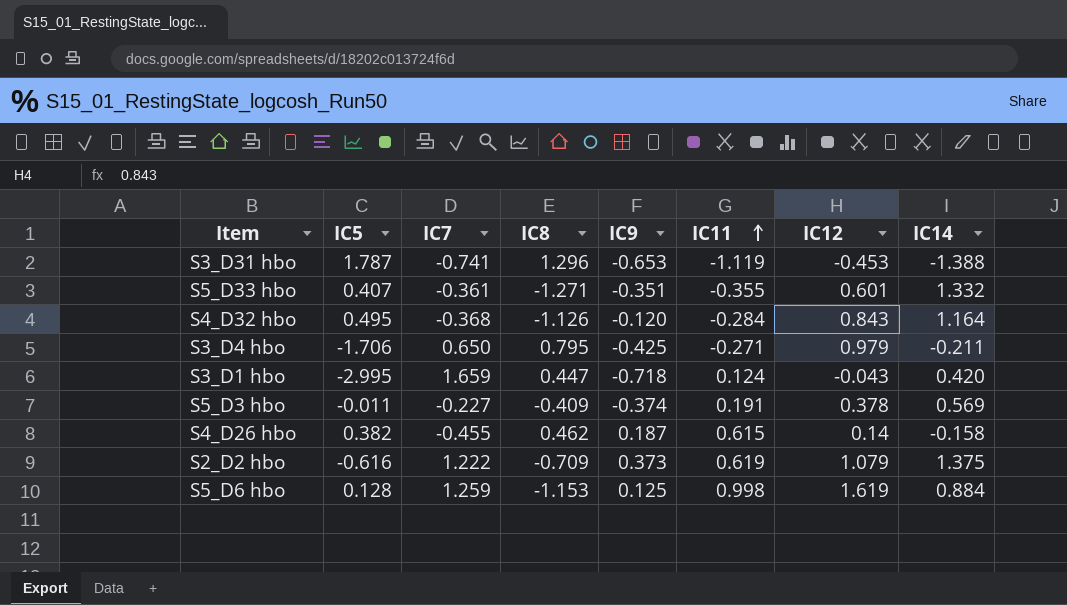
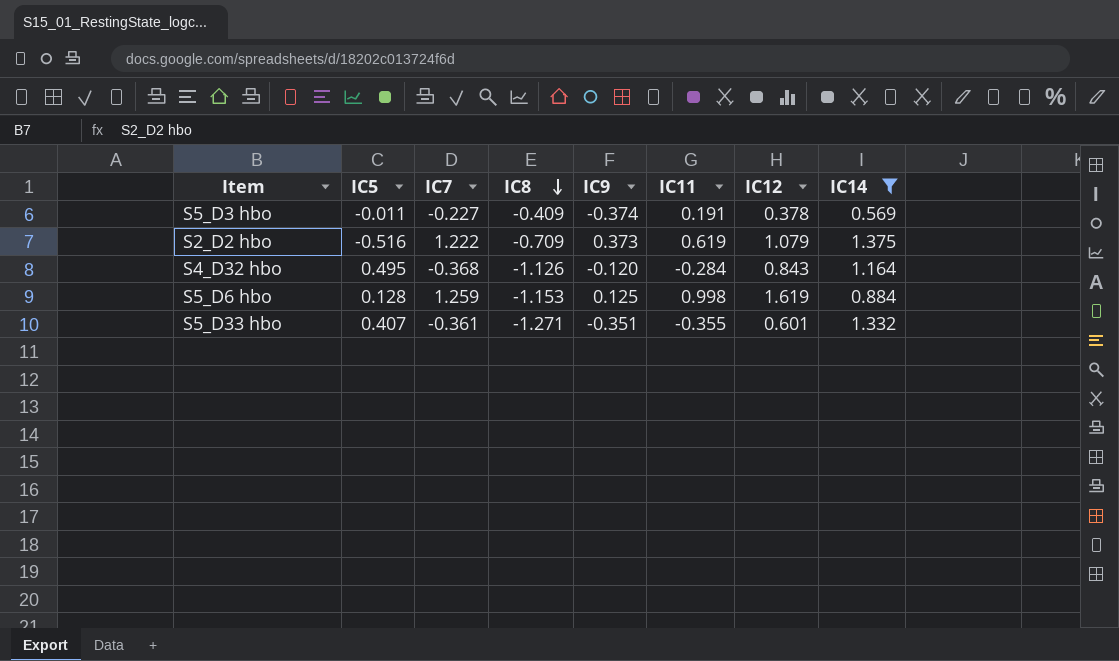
filter: none -> IC14 >= 0.569
row order: IC11 ascending -> IC8 descending
S2_D2 hbo | IC5: -0.616 -> -0.516

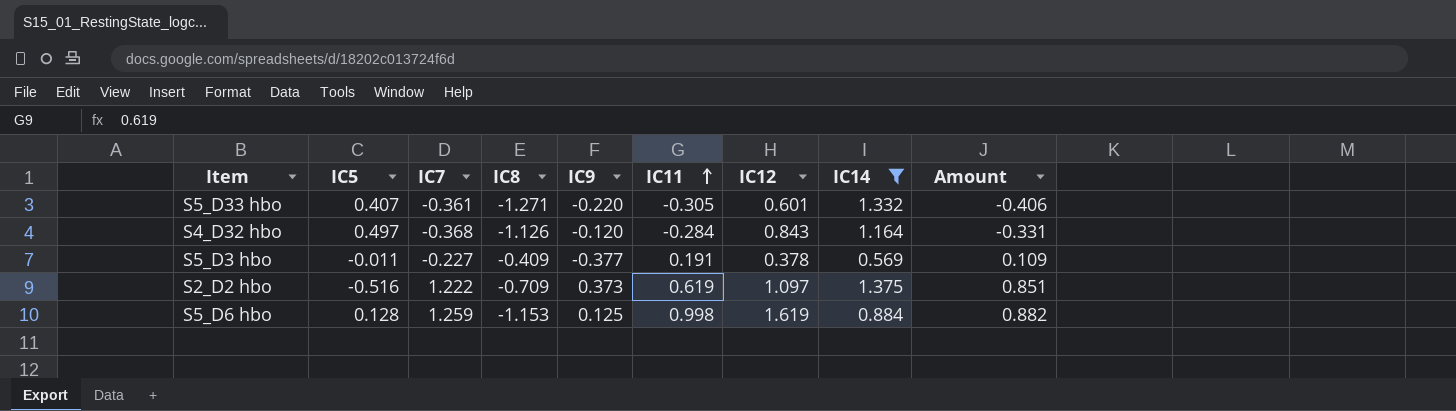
row order: IC8 descending -> IC11 ascending
column Amount | formula: none -> [IC11] * [IC14]
S5_D33 hbo | IC9: -0.351 -> -0.220
S5_D33 hbo | IC11: -0.355 -> -0.305
S4_D32 hbo | IC5: 0.495 -> 0.497
S5_D3 hbo | IC9: -0.374 -> -0.377
S2_D2 hbo | IC12: 1.079 -> 1.097

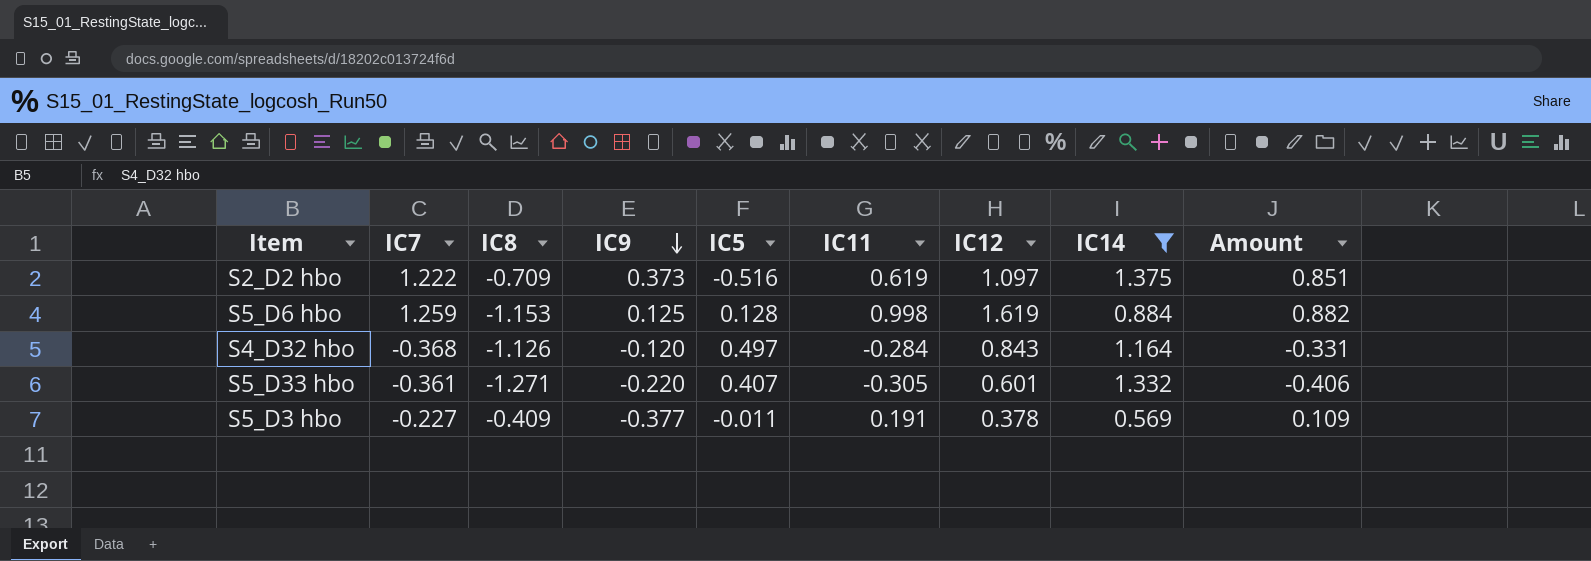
row order: IC11 ascending -> IC9 descending
column IC5 | position: 2 -> 5

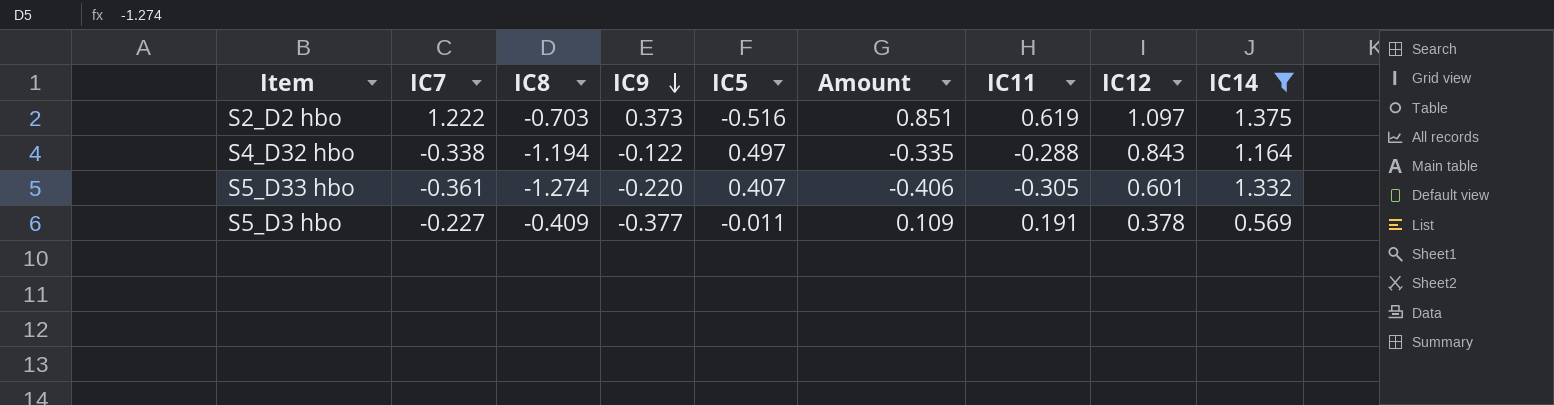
column Amount | position: 9 -> 6
row S5_D6 hbo: 1.259 | -1.153 | 0.125 | 0.128 | 0.998 | 1.619 | 0.884 | 0.882 -> none
S2_D2 hbo | IC8: -0.709 -> -0.703
S4_D32 hbo | IC7: -0.368 -> -0.338
S4_D32 hbo | IC8: -1.126 -> -1.194
S4_D32 hbo | IC9: -0.120 -> -0.122
S4_D32 hbo | Amount: -0.331 -> -0.335
S4_D32 hbo | IC11: -0.284 -> -0.288
S5_D33 hbo | IC8: -1.271 -> -1.274

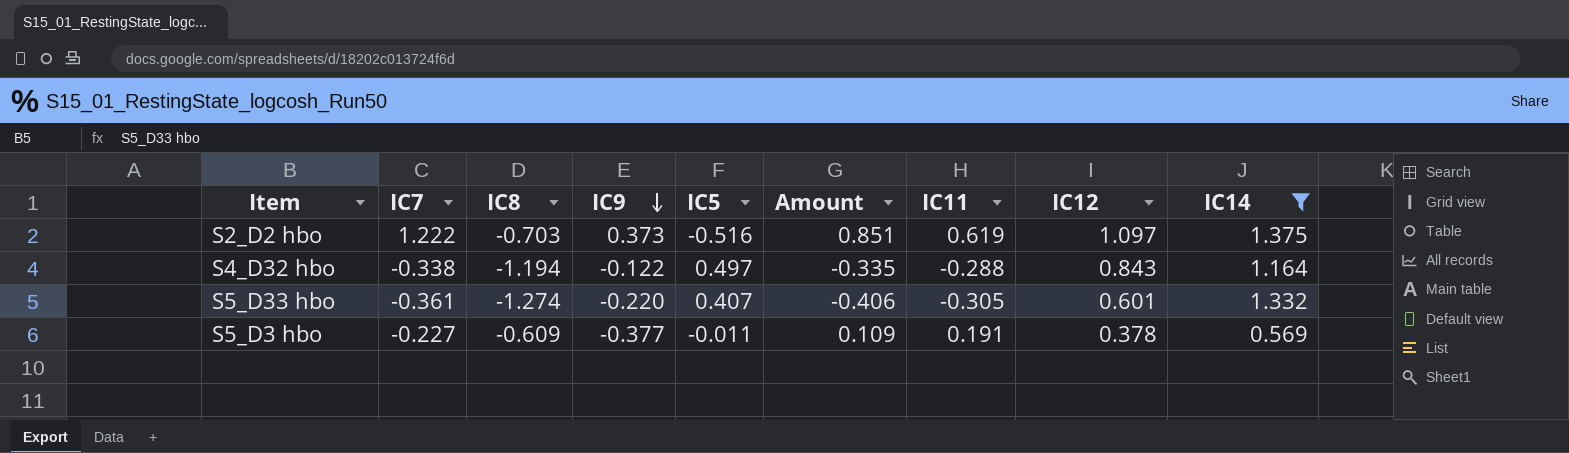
S5_D3 hbo | IC8: -0.409 -> -0.609

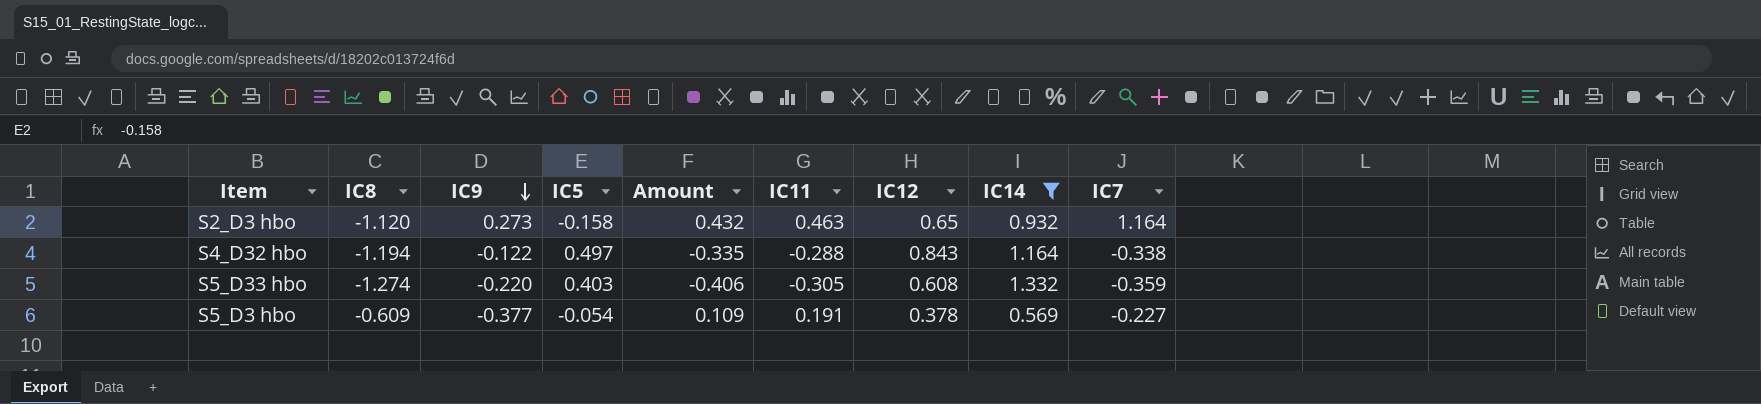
column IC7 | position: 2 -> 9
row S2_D2 hbo: 1.222 | -0.703 | 0.373 | -0.516 | 0.851 | 0.619 | 1.097 | 1.375 -> none
row S2_D3 hbo: none -> -1.120 | 0.273 | -0.158 | 0.432 | 0.463 | 0.65 | 0.932 | 1.164
S5_D33 hbo | IC5: 0.407 -> 0.403
S5_D33 hbo | IC12: 0.601 -> 0.608
S5_D33 hbo | IC7: -0.361 -> -0.359
S5_D3 hbo | IC5: -0.011 -> -0.054

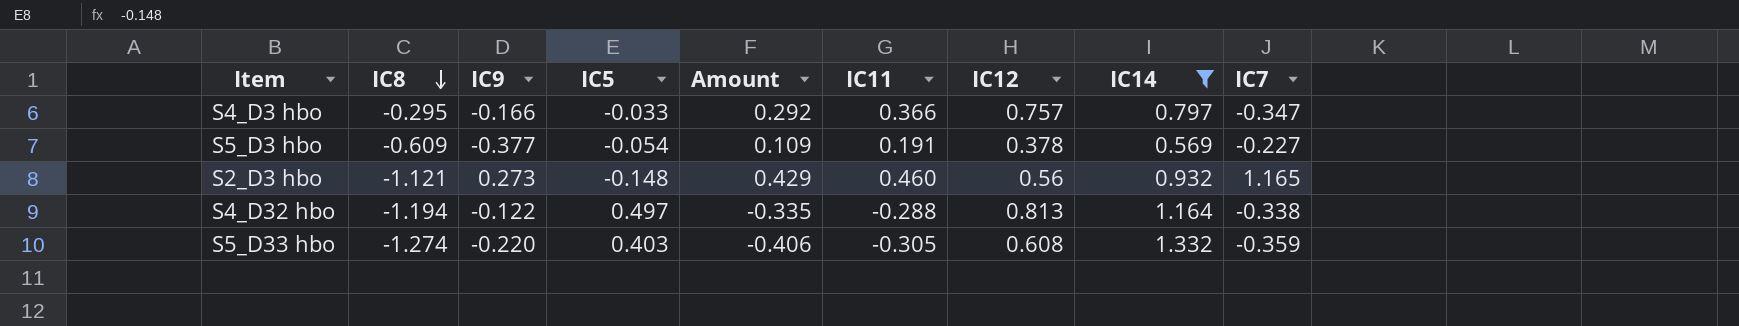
row order: IC9 descending -> IC8 descending
row S4_D3 hbo: none -> -0.295 | -0.166 | -0.033 | 0.292 | 0.366 | 0.757 | 0.797 | -0.347
S2_D3 hbo | IC8: -1.120 -> -1.121
S2_D3 hbo | IC5: -0.158 -> -0.148
S2_D3 hbo | Amount: 0.432 -> 0.429
S2_D3 hbo | IC11: 0.463 -> 0.460
S2_D3 hbo | IC12: 0.65 -> 0.56
S2_D3 hbo | IC7: 1.164 -> 1.165
S4_D32 hbo | IC12: 0.843 -> 0.813

